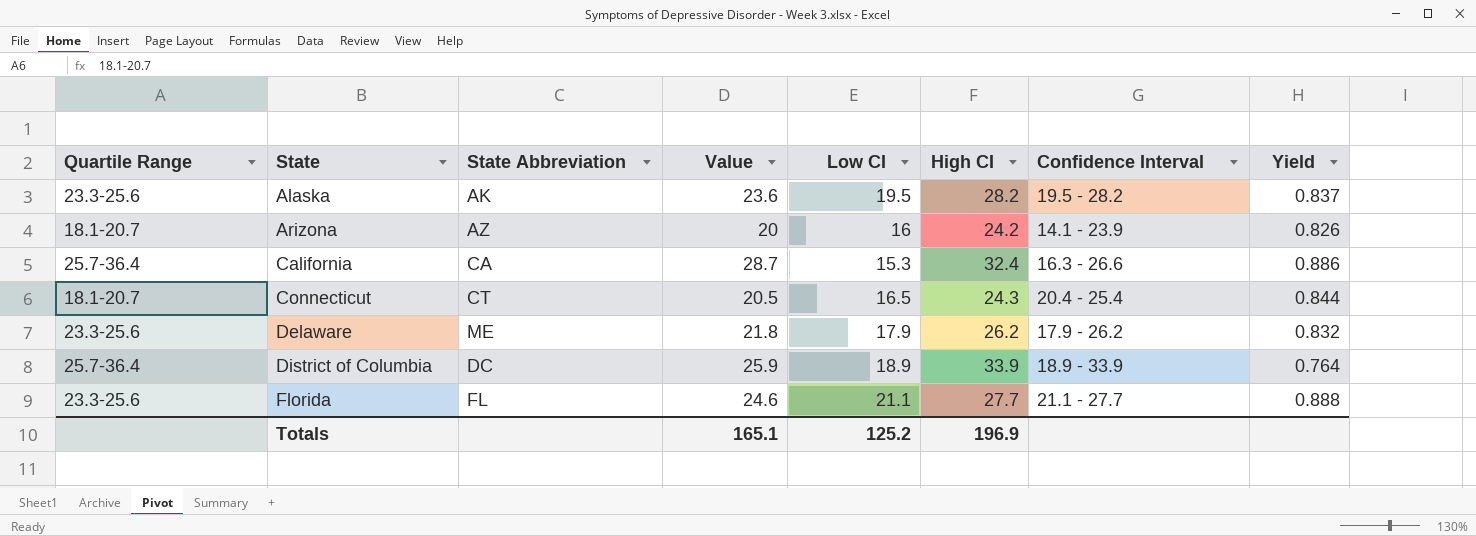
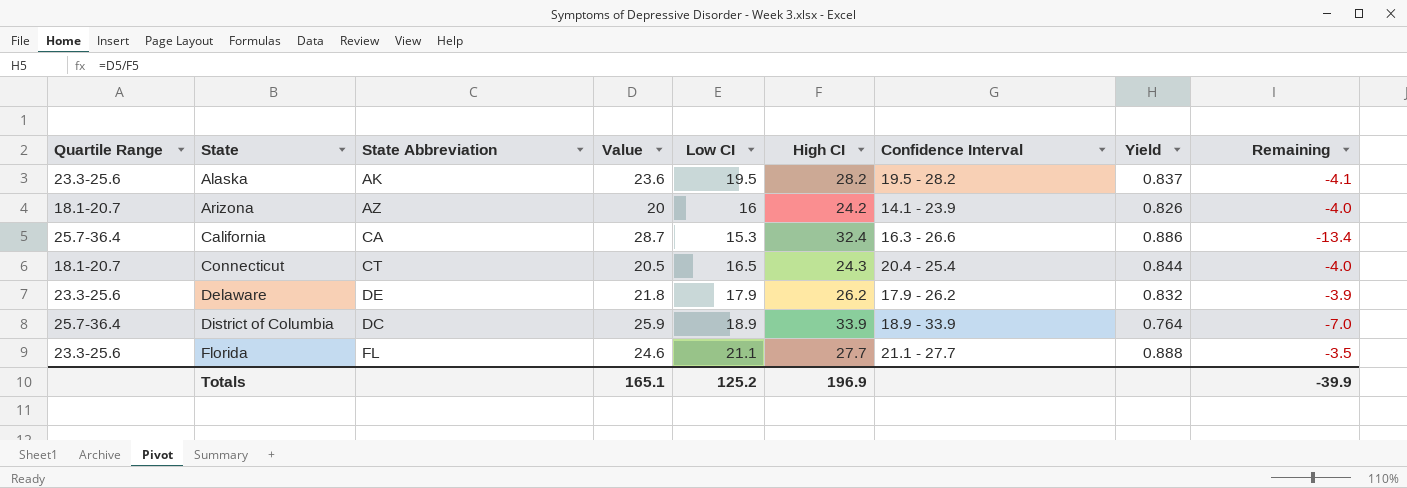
column Remaining | formula: none -> [Low CI] - [Value]
Delaware | State Abbreviation: ME -> DE

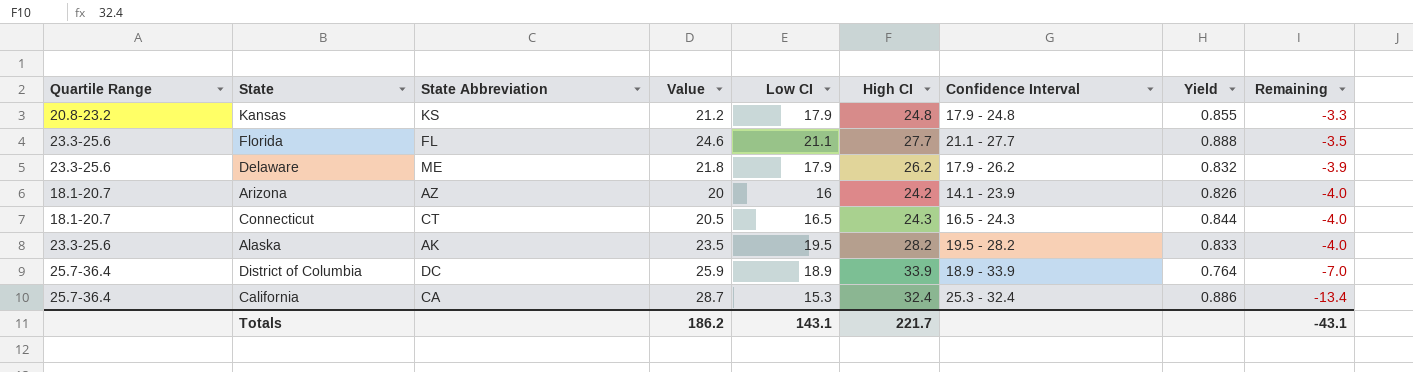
row order: State ascending -> Remaining descending
row Kansas: none -> 20.8-23.2 | KS | 21.2 | 17.9 | 24.8 | 17.9 - 24.8 | 0.855 | -3.3
Delaware | State Abbreviation: DE -> ME
Connecticut | Confidence Interval: 20.4 - 25.4 -> 16.5 - 24.3
Alaska | Value: 23.6 -> 23.5
Alaska | Yield: 0.837 -> 0.833
Alaska | Remaining: -4.1 -> -4.0
California | Confidence Interval: 16.3 - 26.6 -> 25.3 - 32.4
Totals | Value: 165.1 -> 186.2
Totals | Low CI: 125.2 -> 143.1
Totals | High CI: 196.9 -> 221.7
Totals | Remaining: -39.9 -> -43.1

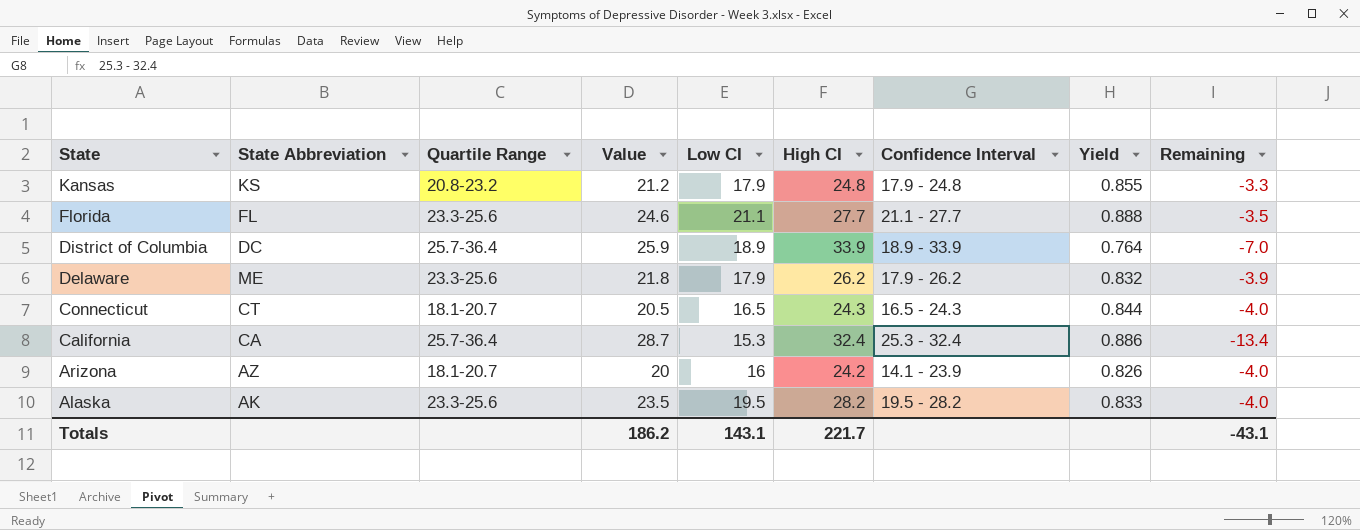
row order: Remaining descending -> State descending
column Quartile Range | position: 1 -> 3

